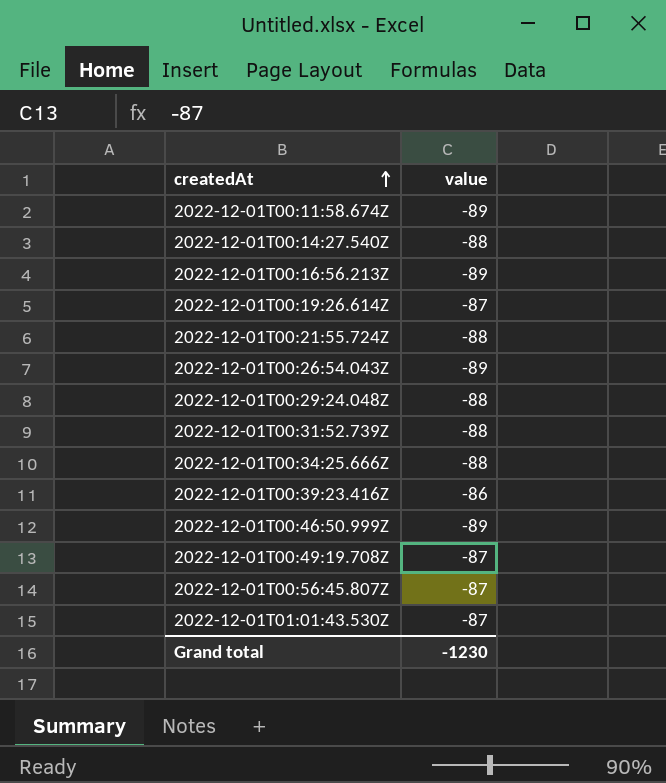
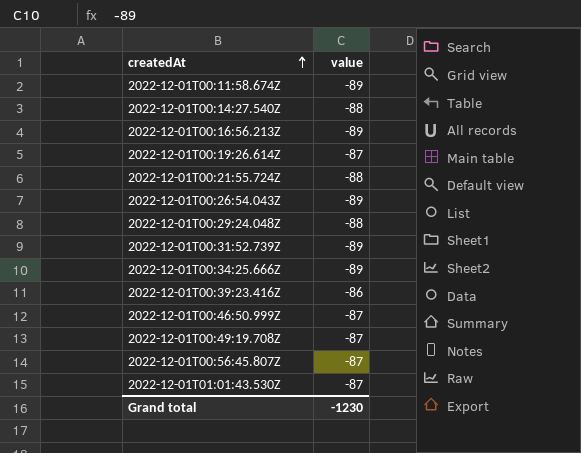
2022-12-01T00:31:52.739Z | value: -88 -> -89
2022-12-01T00:34:25.666Z | value: -88 -> -89
2022-12-01T00:46:50.999Z | value: -89 -> -87

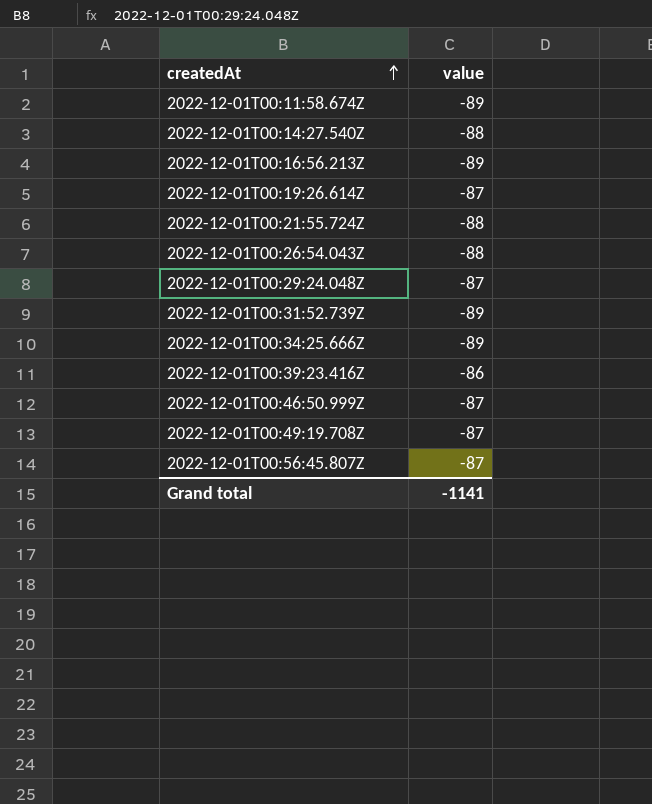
row 2022-12-01T01:01:43.530Z: -87 -> none
2022-12-01T00:26:54.043Z | value: -89 -> -88
2022-12-01T00:29:24.048Z | value: -88 -> -87
Grand total | value: -1230 -> -1141

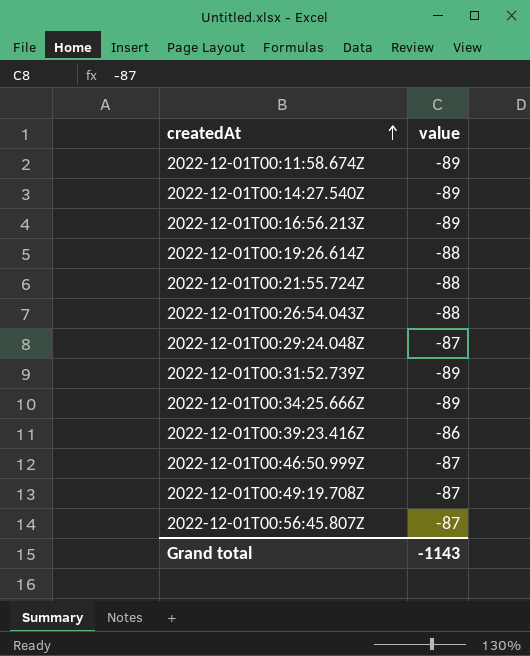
2022-12-01T00:14:27.540Z | value: -88 -> -89
2022-12-01T00:19:26.614Z | value: -87 -> -88
Grand total | value: -1141 -> -1143

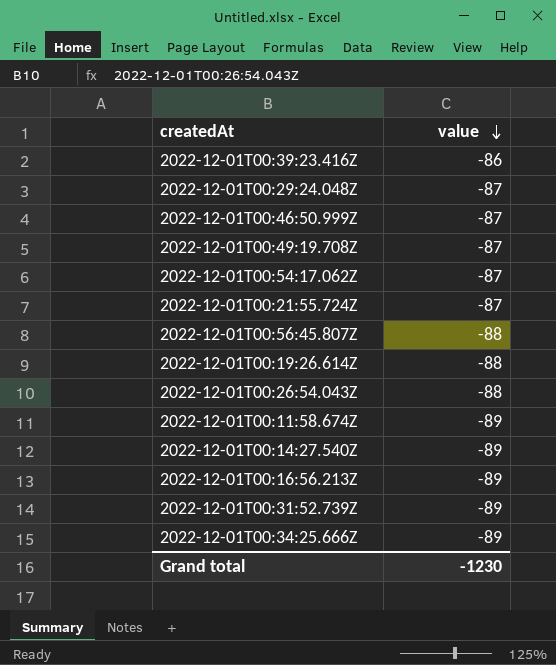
row order: createdAt ascending -> value descending
row 2022-12-01T00:54:17.062Z: none -> -87
2022-12-01T00:21:55.724Z | value: -88 -> -87
2022-12-01T00:56:45.807Z | value: -87 -> -88
Grand total | value: -1143 -> -1230

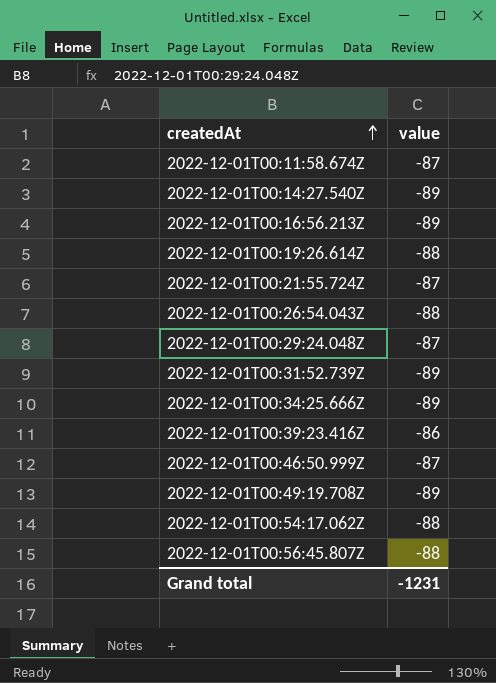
row order: value descending -> createdAt ascending
2022-12-01T00:11:58.674Z | value: -89 -> -87
2022-12-01T00:49:19.708Z | value: -87 -> -89
2022-12-01T00:54:17.062Z | value: -87 -> -88
Grand total | value: -1230 -> -1231

